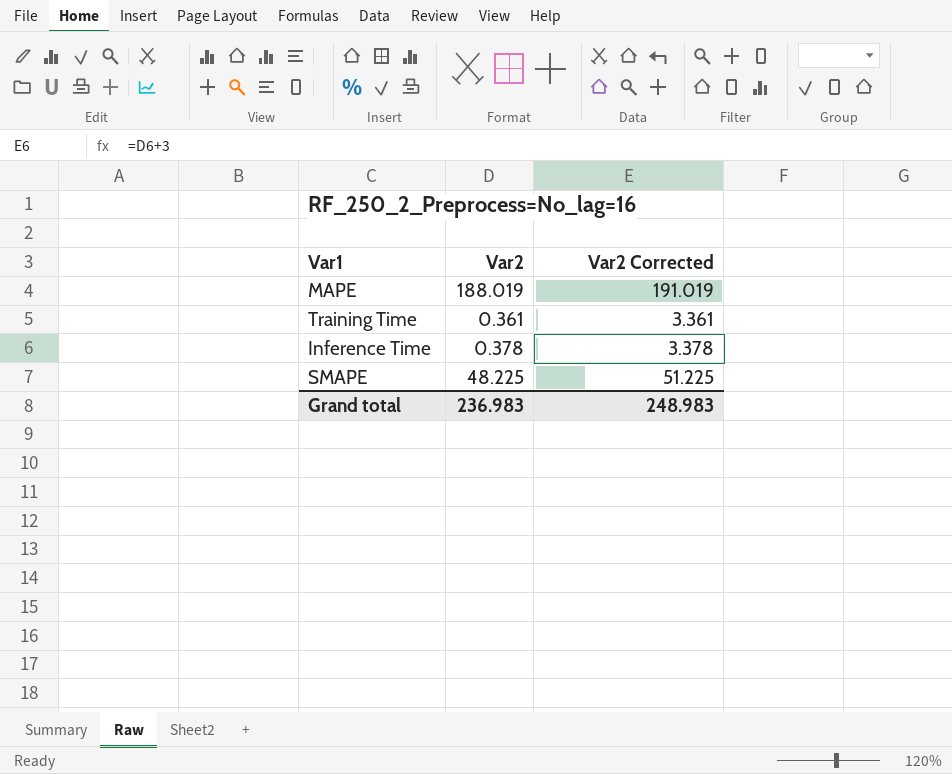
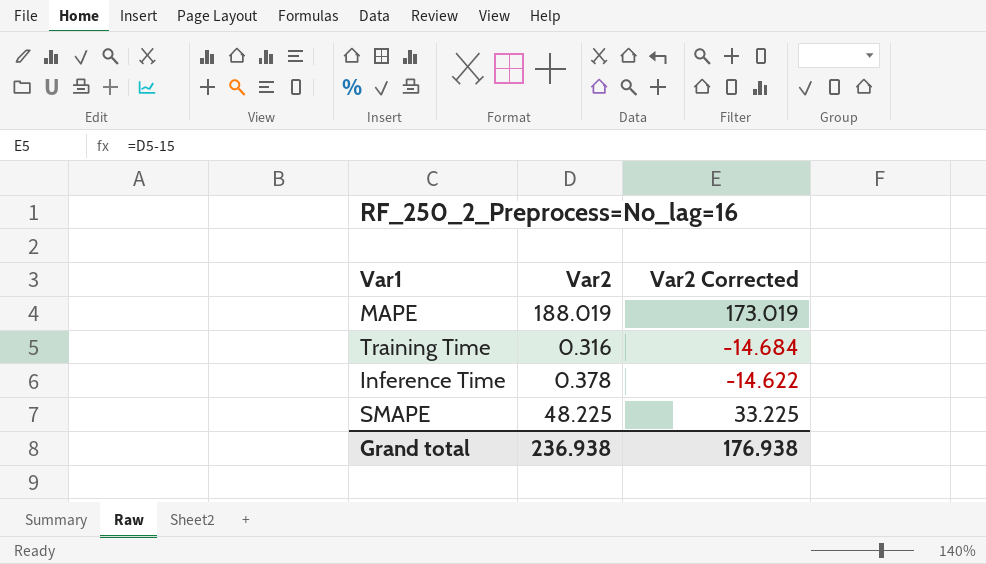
column Var2 Corrected | formula: [Var2] + 3 -> [Var2] - 15
Training Time | Var2: 0.361 -> 0.316
Grand total | Var2: 236.983 -> 236.938
Grand total | Var2 Corrected: 248.983 -> 176.938

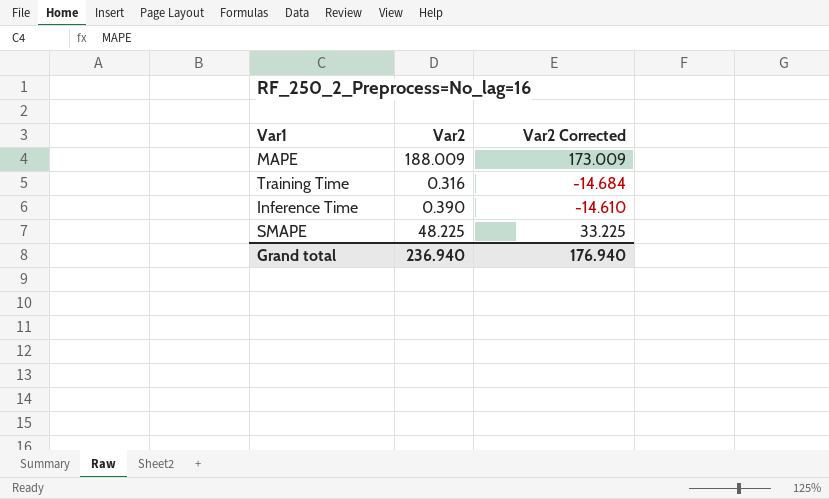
MAPE | Var2: 188.019 -> 188.009
MAPE | Var2 Corrected: 173.019 -> 173.009
Inference Time | Var2: 0.378 -> 0.390
Inference Time | Var2 Corrected: -14.622 -> -14.610
Grand total | Var2: 236.938 -> 236.940
Grand total | Var2 Corrected: 176.938 -> 176.940

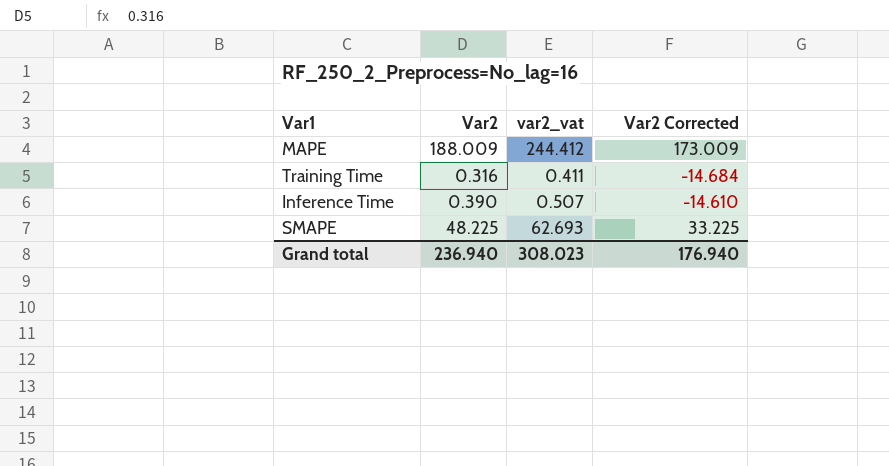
column var2_vat | formula: none -> [Var2] * 1.3

